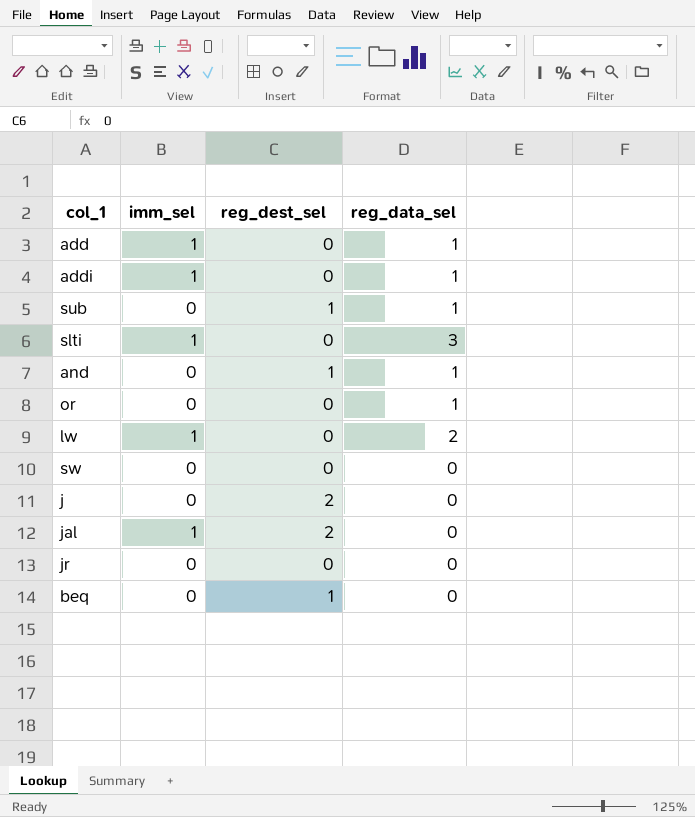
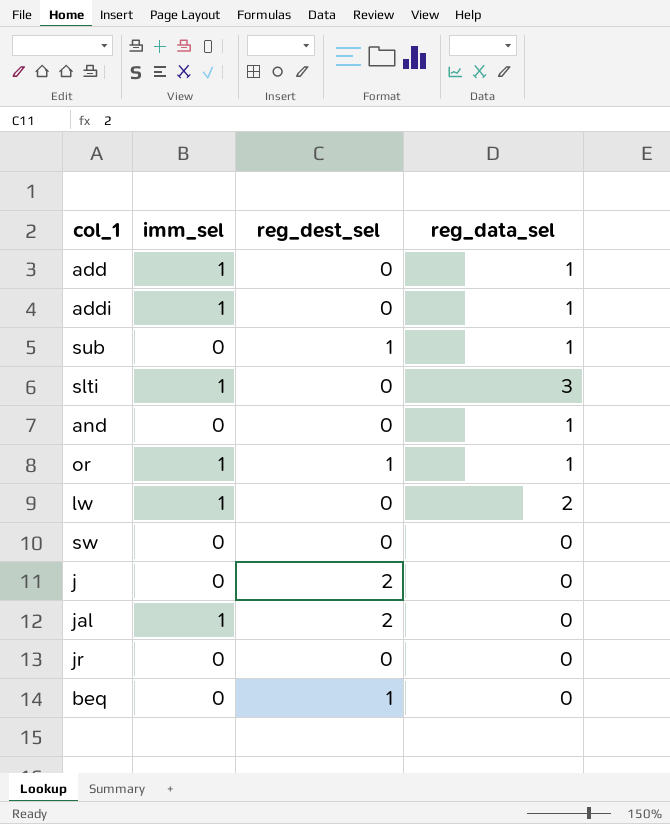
and | reg_dest_sel: 1 -> 0
or | imm_sel: 0 -> 1
or | reg_dest_sel: 0 -> 1

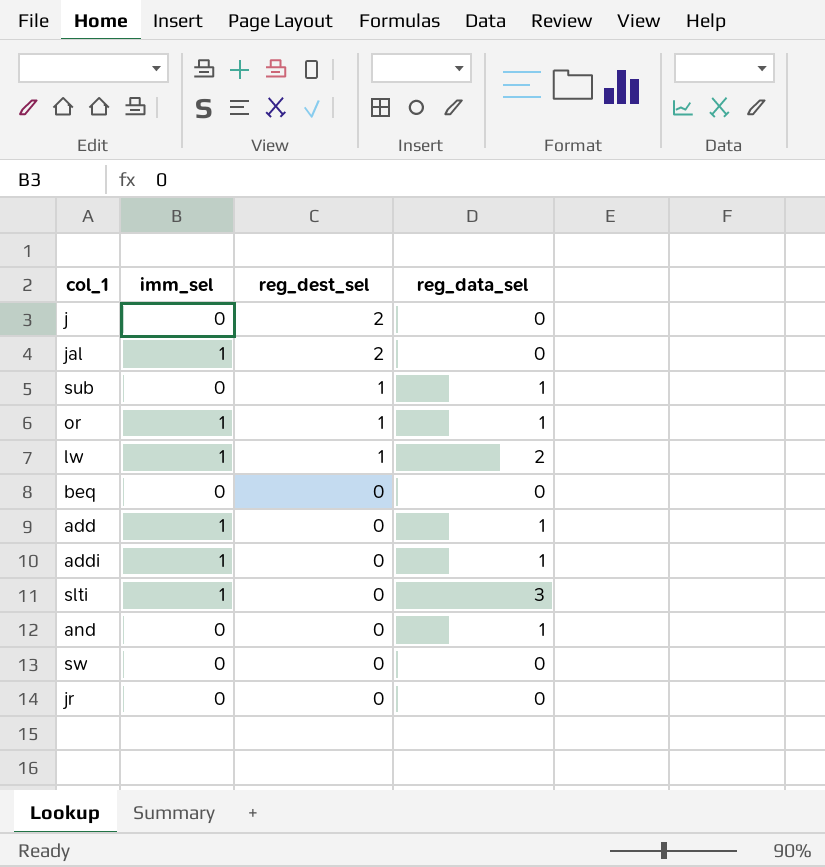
row order: none -> reg_dest_sel descending
lw | reg_dest_sel: 0 -> 1
beq | reg_dest_sel: 1 -> 0

